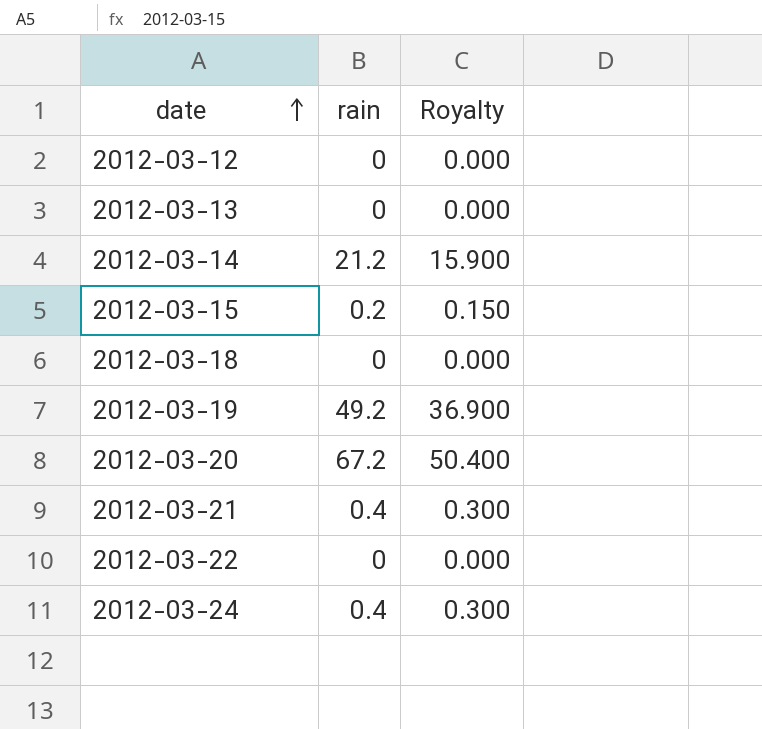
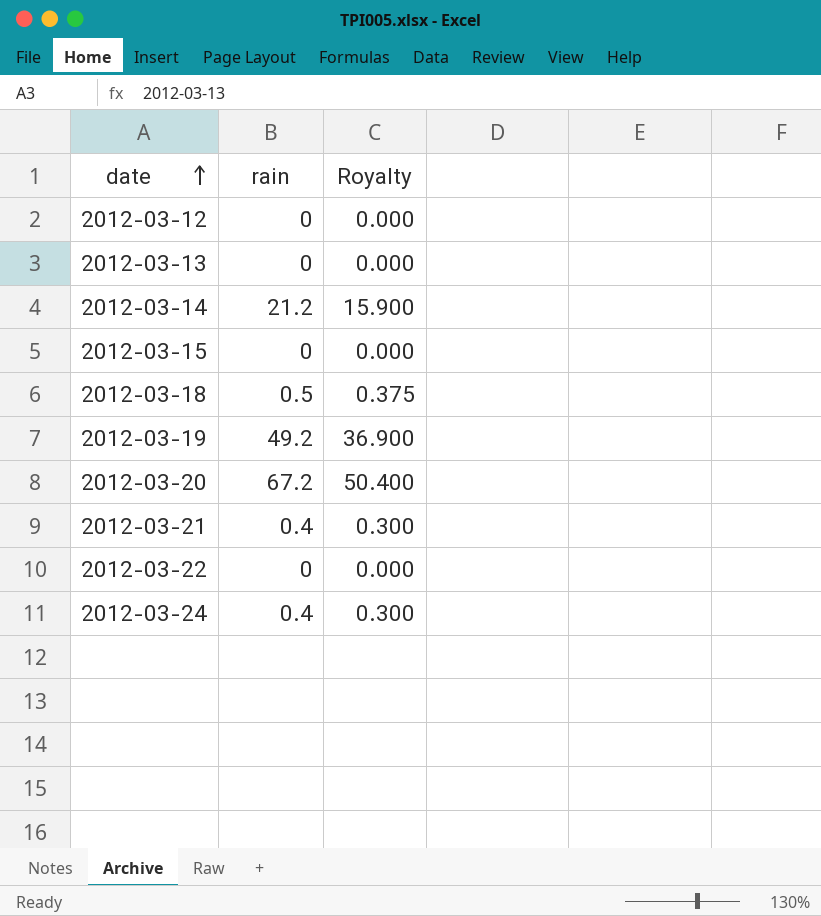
2012-03-15 | rain: 0.2 -> 0
2012-03-15 | Royalty: 0.150 -> 0.000
2012-03-18 | rain: 0 -> 0.5
2012-03-18 | Royalty: 0.000 -> 0.375

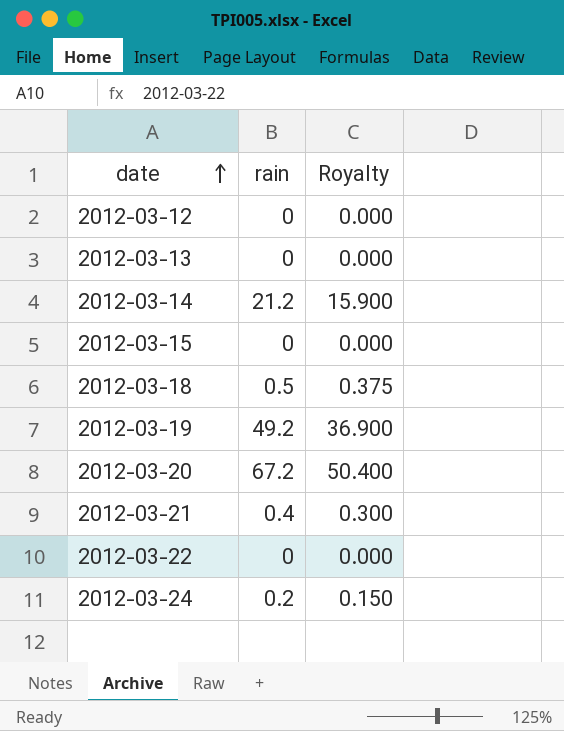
2012-03-24 | rain: 0.4 -> 0.2
2012-03-24 | Royalty: 0.300 -> 0.150

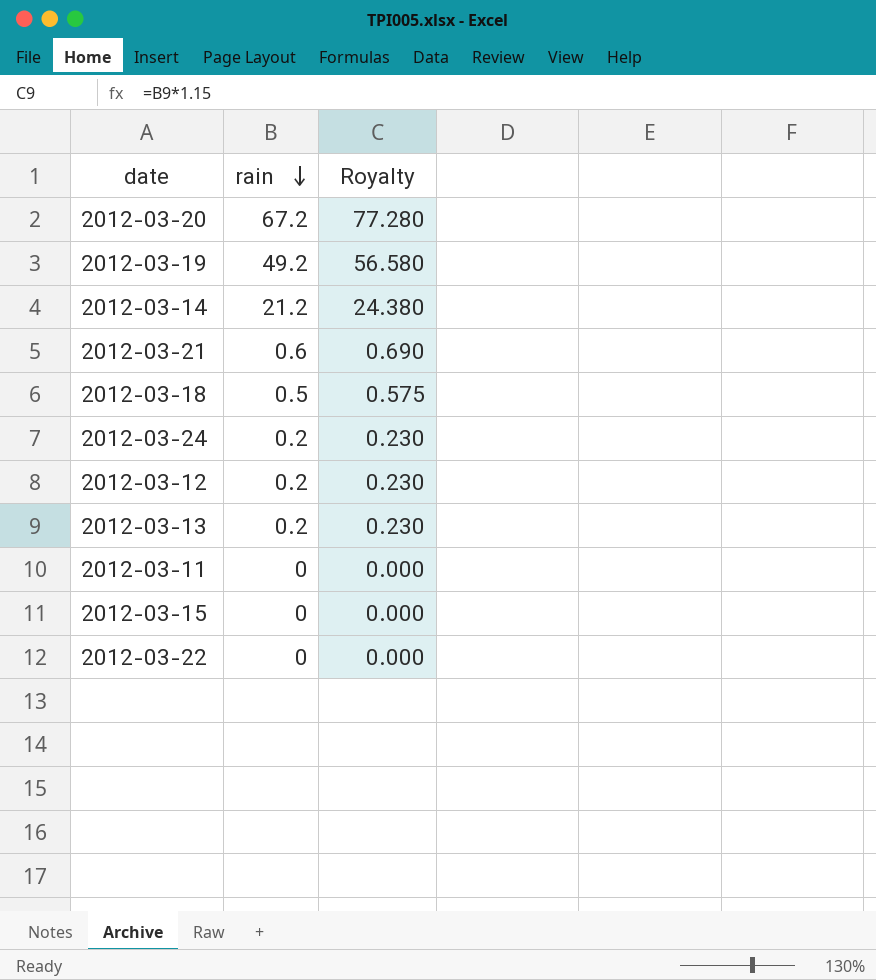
row order: date ascending -> rain descending
column Royalty | formula: [rain] * 0.75 -> [rain] * 1.15
2012-03-21 | rain: 0.4 -> 0.6
2012-03-12 | rain: 0 -> 0.2
2012-03-13 | rain: 0 -> 0.2
row 2012-03-11: none -> 0 | 0.000

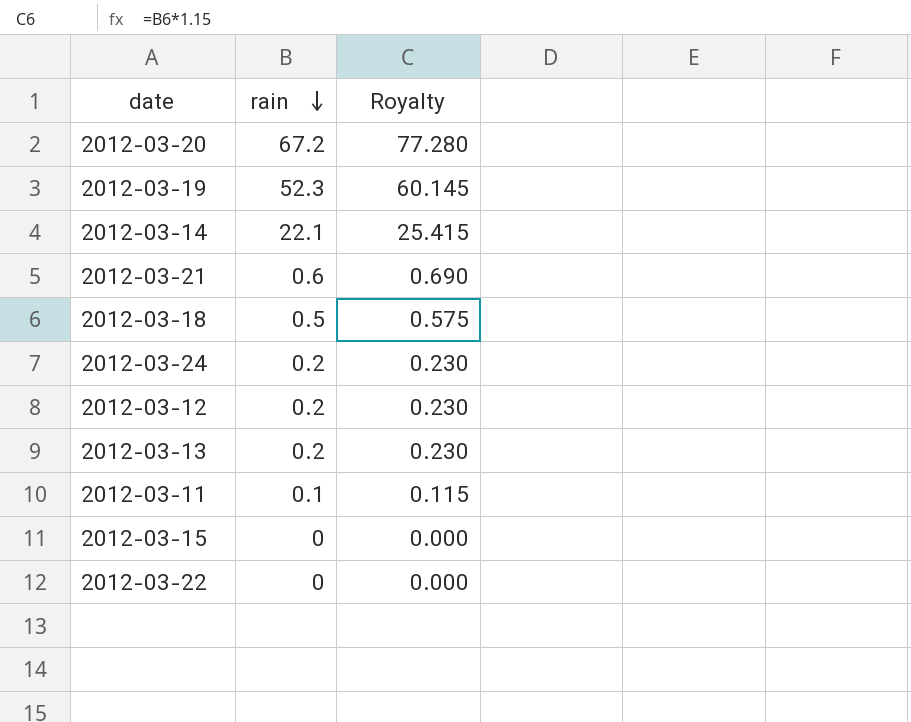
2012-03-19 | rain: 49.2 -> 52.3
2012-03-19 | Royalty: 56.580 -> 60.145
2012-03-14 | rain: 21.2 -> 22.1
2012-03-14 | Royalty: 24.380 -> 25.415
2012-03-11 | rain: 0 -> 0.1
2012-03-11 | Royalty: 0.000 -> 0.115

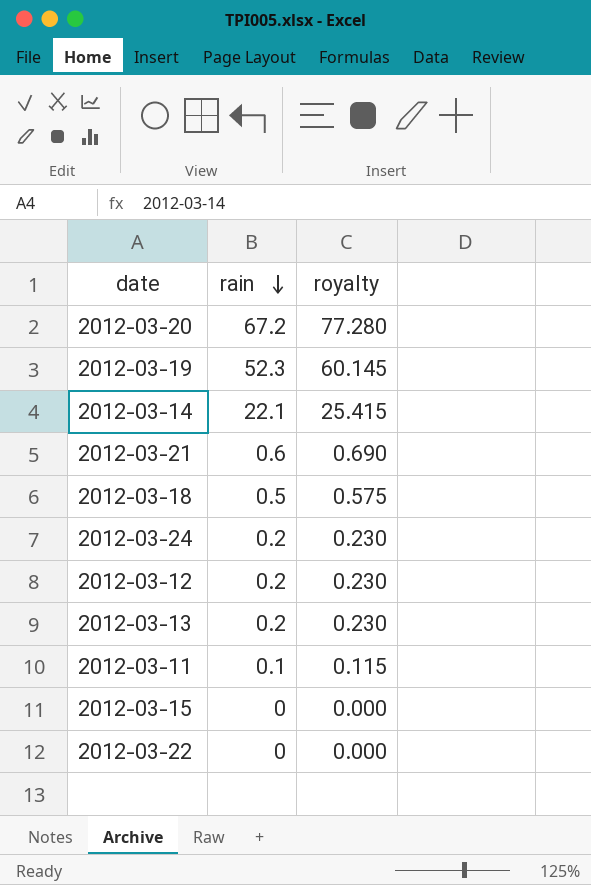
column name: Royalty -> royalty

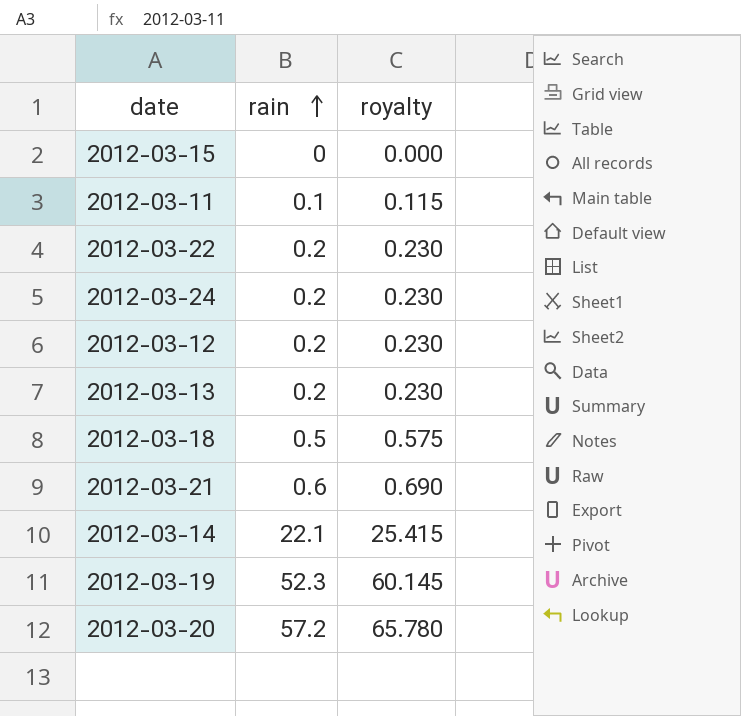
row order: rain descending -> rain ascending
2012-03-22 | rain: 0 -> 0.2
2012-03-22 | royalty: 0.000 -> 0.230
2012-03-20 | rain: 67.2 -> 57.2
2012-03-20 | royalty: 77.280 -> 65.780

